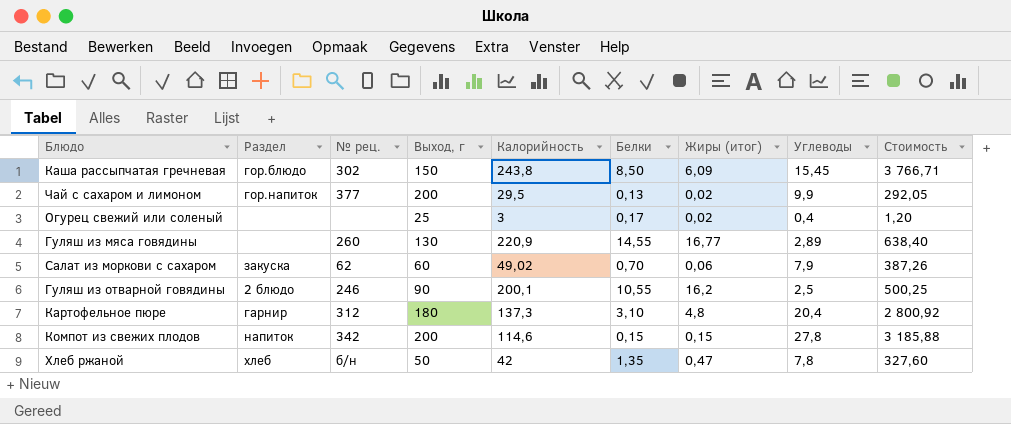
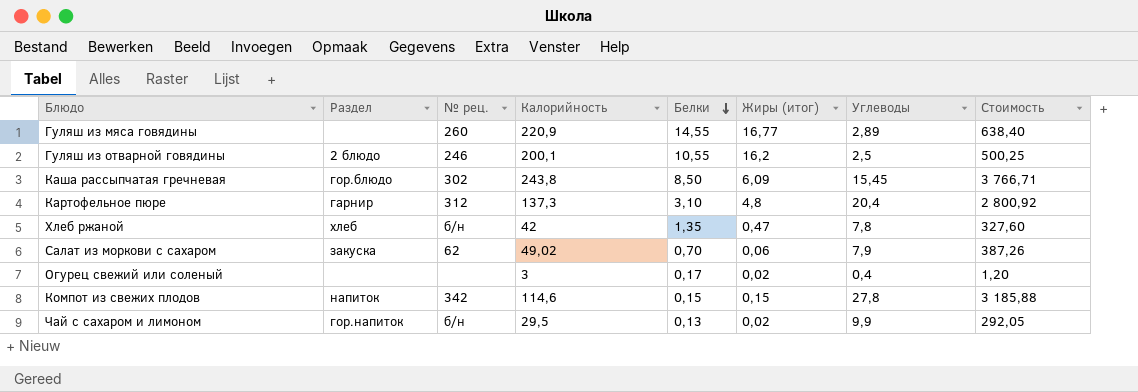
row order: none -> Белки descending
column Выход, г | position: 4 -> none
Чай с сахаром и лимоном | № рец.: 377 -> б/н

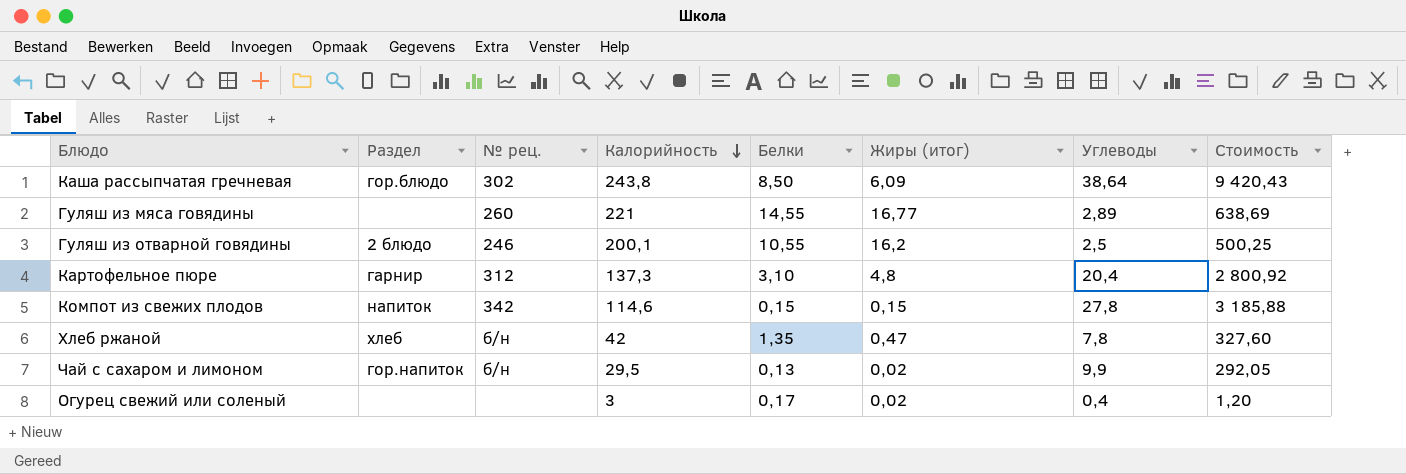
row order: Белки descending -> Калорийность descending
row Салат из моркови с сахаром: закуска | 62 | 49,02 | 0,70 | 0,06 | 7,9 | 387,26 -> none
Каша рассыпчатая гречневая | Углеводы: 15,45 -> 38,64
Каша рассыпчатая гречневая | Стоимость: 3 766,71 -> 9 420,43
Гуляш из мяса говядины | Калорийность: 220,9 -> 221
Гуляш из мяса говядины | Стоимость: 638,40 -> 638,69

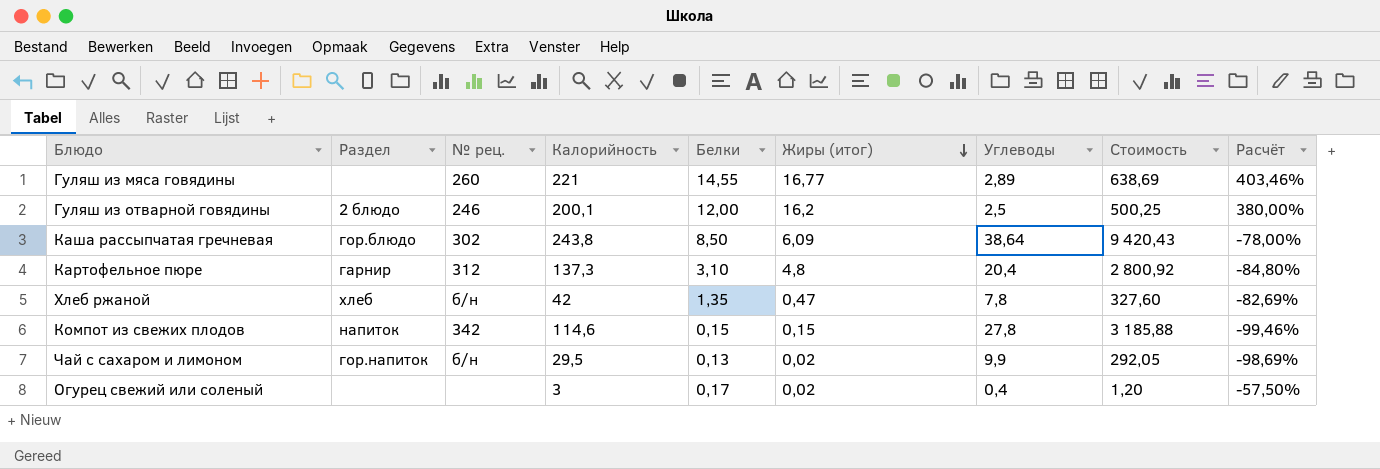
row order: Калорийность descending -> Жиры (итог) descending
column Расчёт | formula: none -> ([Белки] - [Углеводы]) / [Углеводы]
Гуляш из отварной говядины | Белки: 10,55 -> 12,00

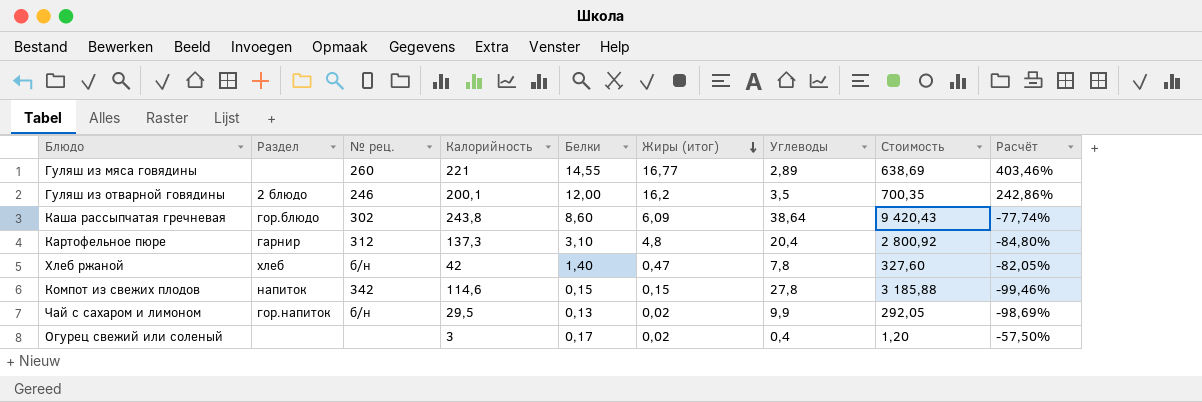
Гуляш из отварной говядины | Углеводы: 2,5 -> 3,5
Гуляш из отварной говядины | Стоимость: 500,25 -> 700,35
Гуляш из отварной говядины | Расчёт: 380,00% -> 242,86%
Каша рассыпчатая гречневая | Белки: 8,50 -> 8,60
Каша рассыпчатая гречневая | Расчёт: -78,00% -> -77,74%
Хлеб ржаной | Белки: 1,35 -> 1,40
Хлеб ржаной | Расчёт: -82,69% -> -82,05%

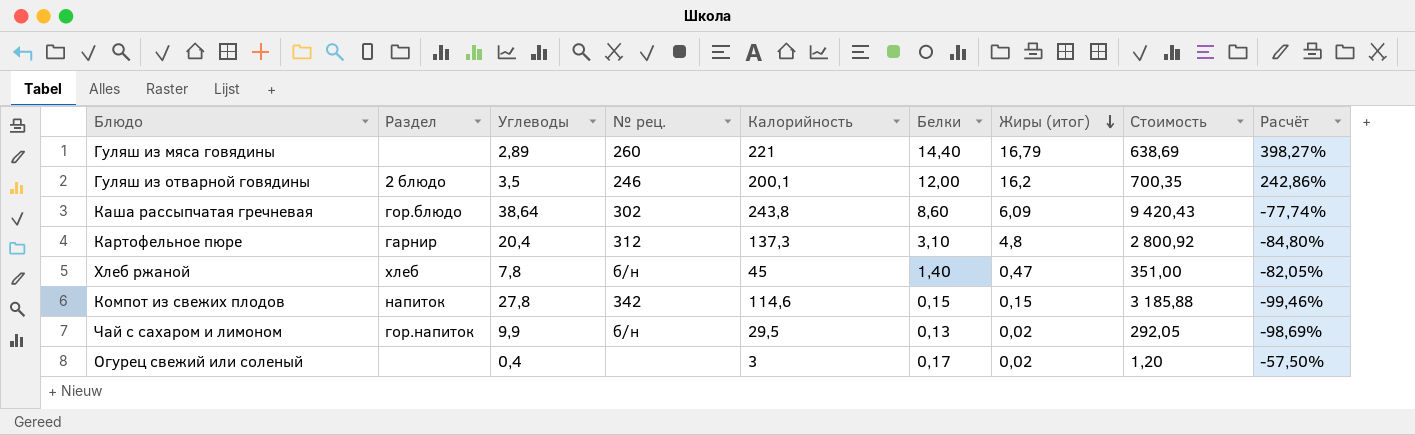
column Углеводы | position: 7 -> 3
Гуляш из мяса говядины | Белки: 14,55 -> 14,40
Гуляш из мяса говядины | Жиры (итог): 16,77 -> 16,79
Гуляш из мяса говядины | Расчёт: 403,46% -> 398,27%
Хлеб ржаной | Калорийность: 42 -> 45
Хлеб ржаной | Стоимость: 327,60 -> 351,00

